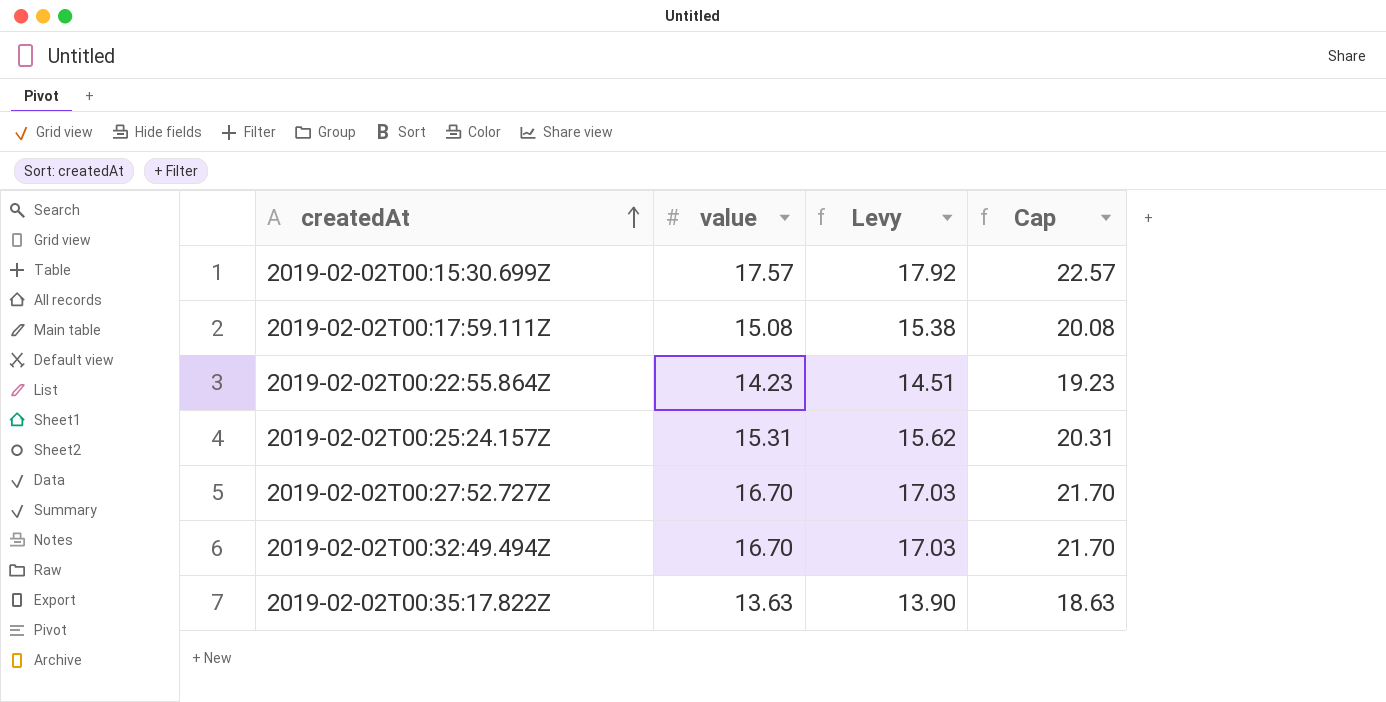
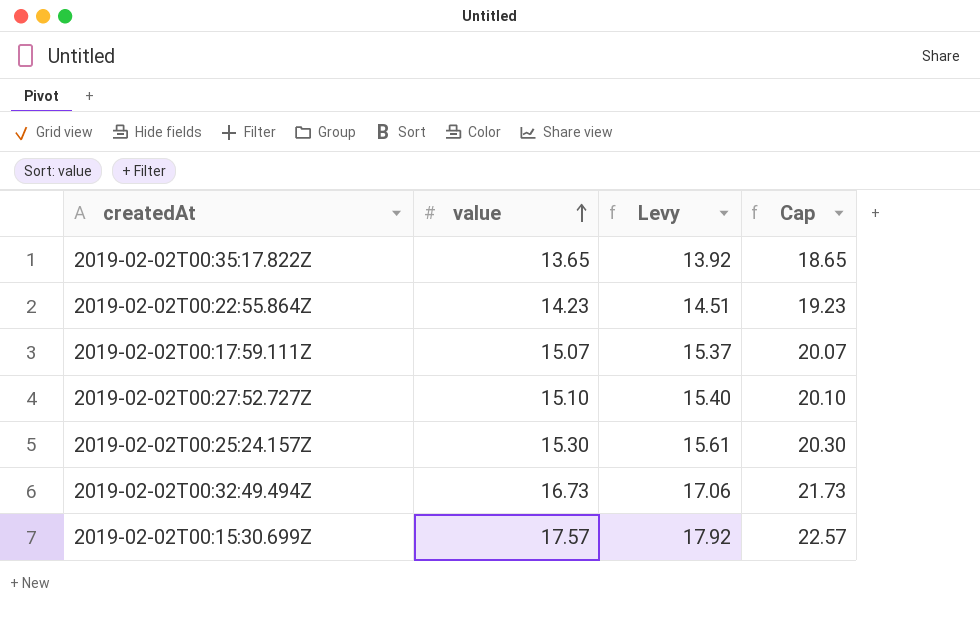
row order: createdAt ascending -> value ascending
2019-02-02T00:35:17.822Z | value: 13.63 -> 13.65
2019-02-02T00:35:17.822Z | Levy: 13.90 -> 13.92
2019-02-02T00:35:17.822Z | Cap: 18.63 -> 18.65
2019-02-02T00:17:59.111Z | value: 15.08 -> 15.07
2019-02-02T00:17:59.111Z | Levy: 15.38 -> 15.37
2019-02-02T00:17:59.111Z | Cap: 20.08 -> 20.07
2019-02-02T00:27:52.727Z | value: 16.70 -> 15.10
2019-02-02T00:27:52.727Z | Levy: 17.03 -> 15.40
2019-02-02T00:27:52.727Z | Cap: 21.70 -> 20.10
2019-02-02T00:25:24.157Z | value: 15.31 -> 15.30
2019-02-02T00:25:24.157Z | Levy: 15.62 -> 15.61
2019-02-02T00:25:24.157Z | Cap: 20.31 -> 20.30
2019-02-02T00:32:49.494Z | value: 16.70 -> 16.73
2019-02-02T00:32:49.494Z | Levy: 17.03 -> 17.06
2019-02-02T00:32:49.494Z | Cap: 21.70 -> 21.73

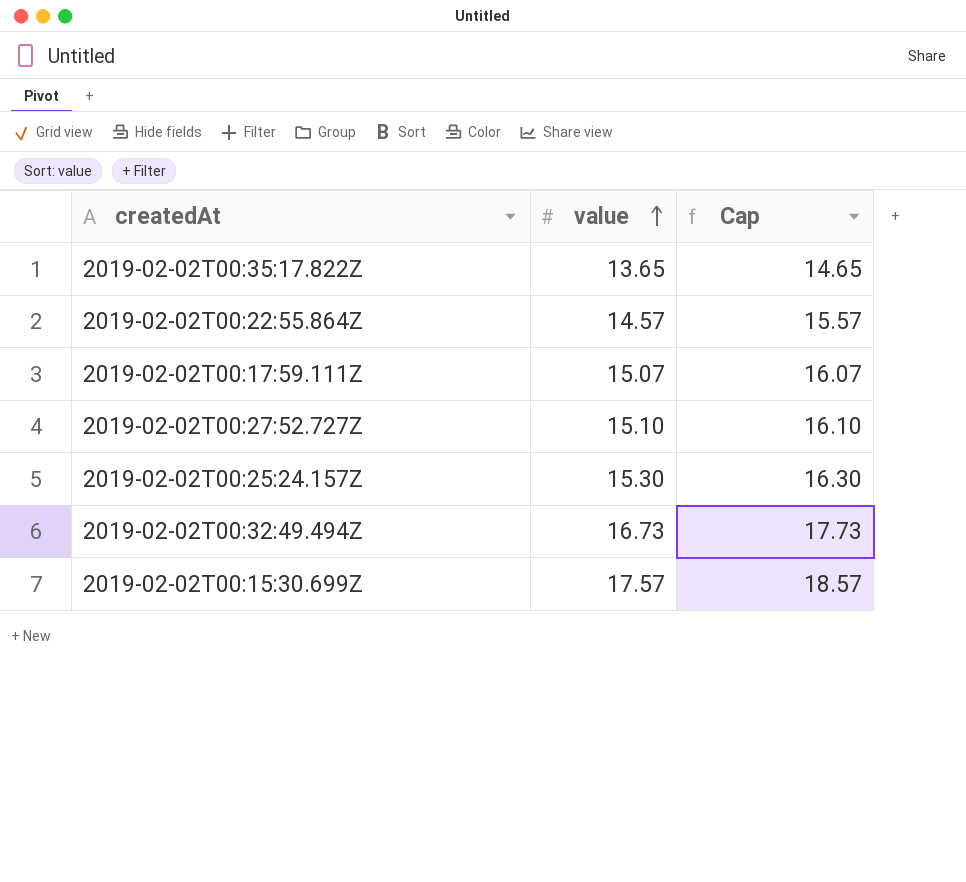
column Levy | formula: [value] * 1.02 -> none
column Cap | formula: [value] + 5 -> [value] + 1
2019-02-02T00:22:55.864Z | value: 14.23 -> 14.57

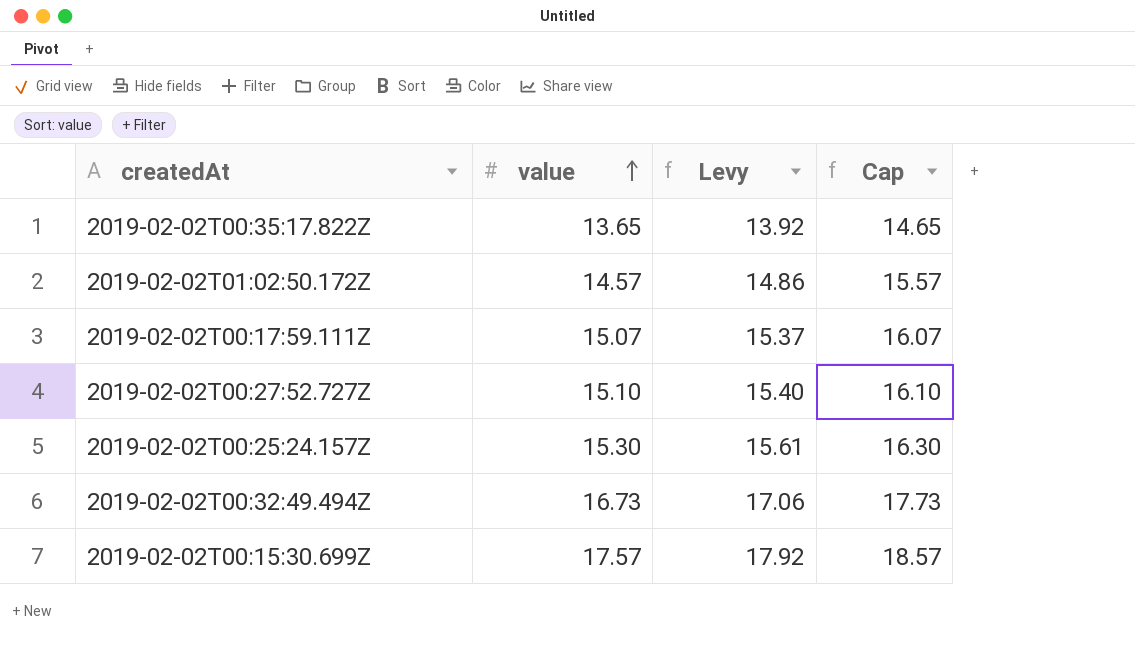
column Levy | formula: none -> [value] * 1.02
row 2019-02-02T00:22:55.864Z: 14.57 | 15.57 -> none
row 2019-02-02T01:02:50.172Z: none -> 14.57 | 14.86 | 15.57

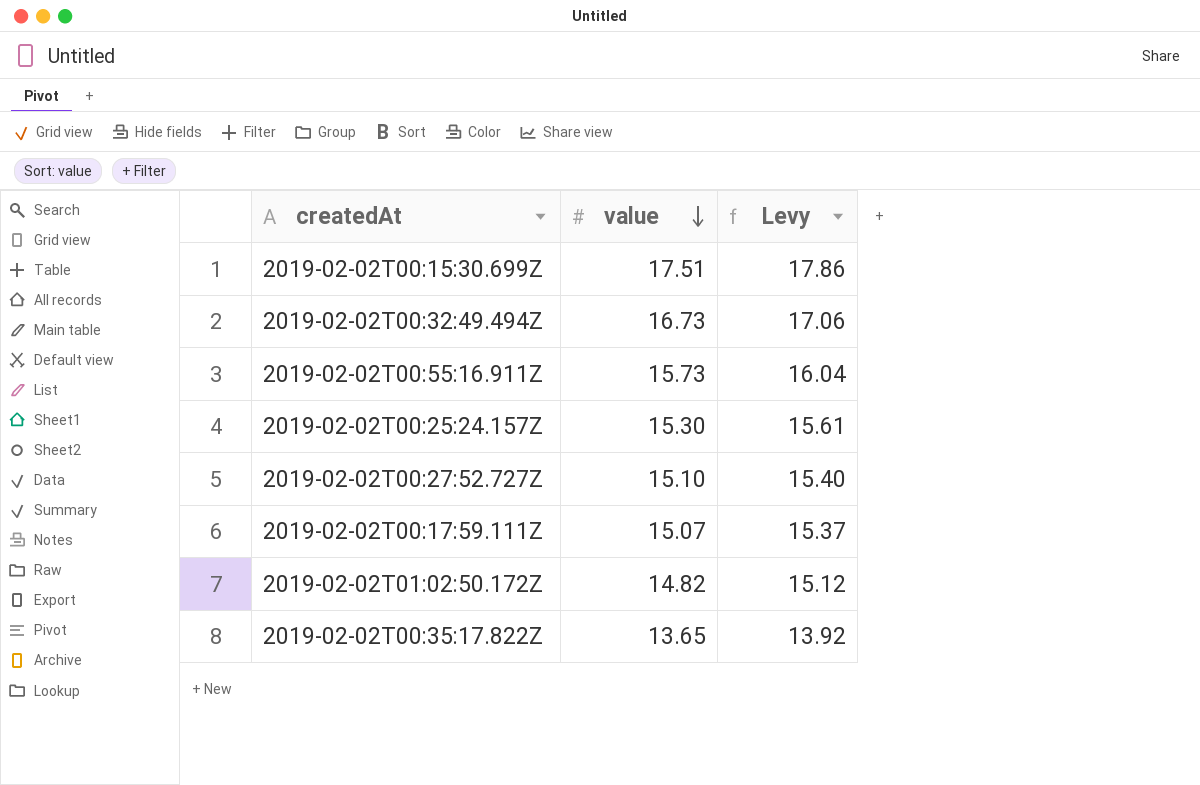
row order: value ascending -> value descending
column Cap | formula: [value] + 1 -> none
2019-02-02T00:15:30.699Z | value: 17.57 -> 17.51
2019-02-02T00:15:30.699Z | Levy: 17.92 -> 17.86
row 2019-02-02T00:55:16.911Z: none -> 15.73 | 16.04
2019-02-02T01:02:50.172Z | value: 14.57 -> 14.82
2019-02-02T01:02:50.172Z | Levy: 14.86 -> 15.12

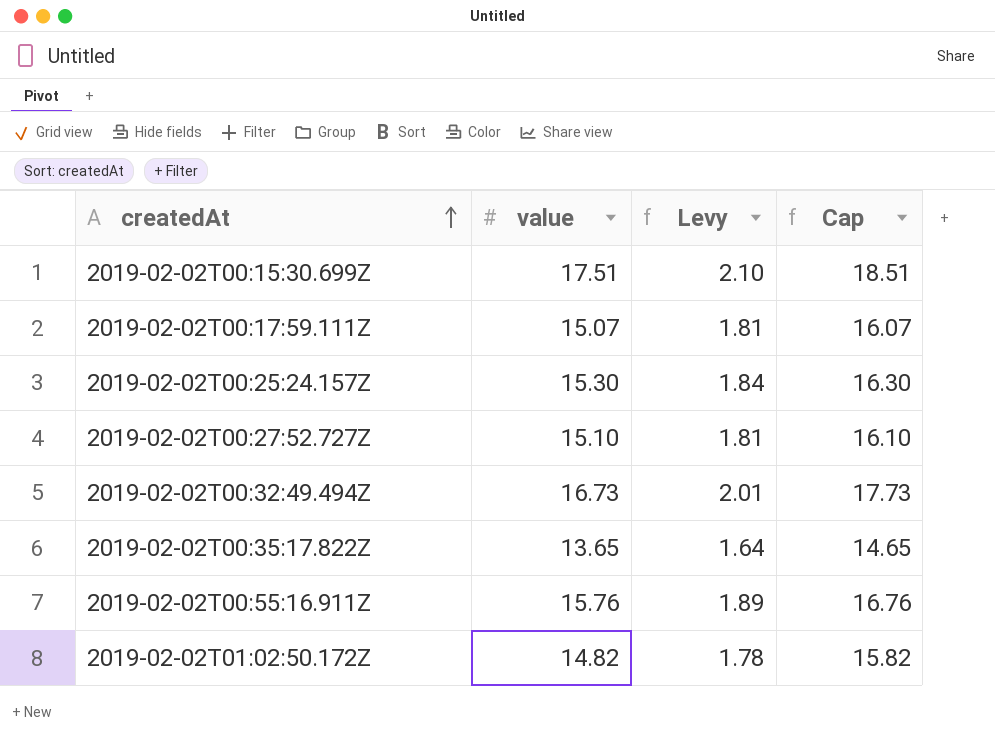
row order: value descending -> createdAt ascending
column Levy | formula: [value] * 1.02 -> [value] * 0.12
column Cap | formula: none -> [value] + 1
2019-02-02T00:55:16.911Z | value: 15.73 -> 15.76

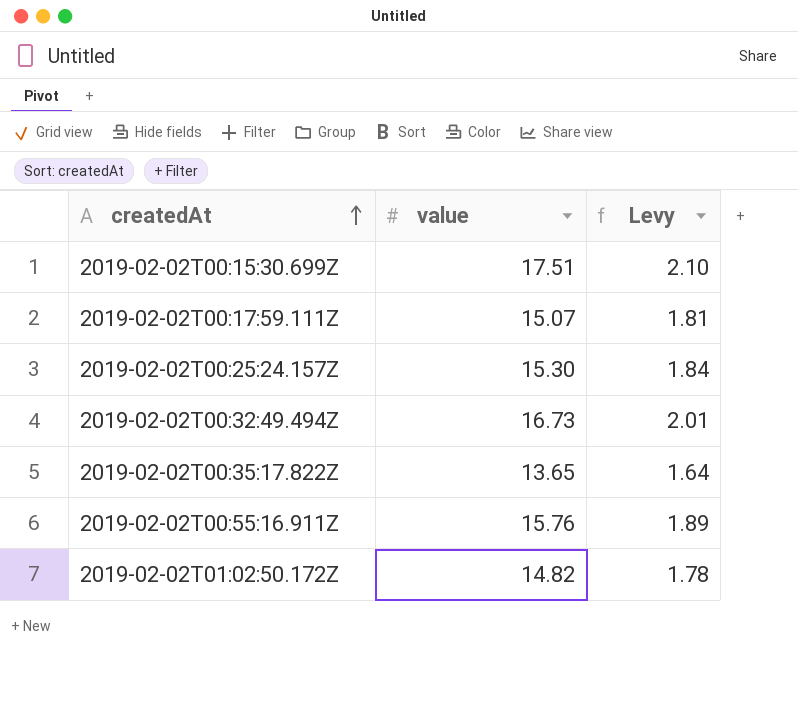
column Cap | formula: [value] + 1 -> none
row 2019-02-02T00:27:52.727Z: 15.10 | 1.81 | 16.10 -> none

